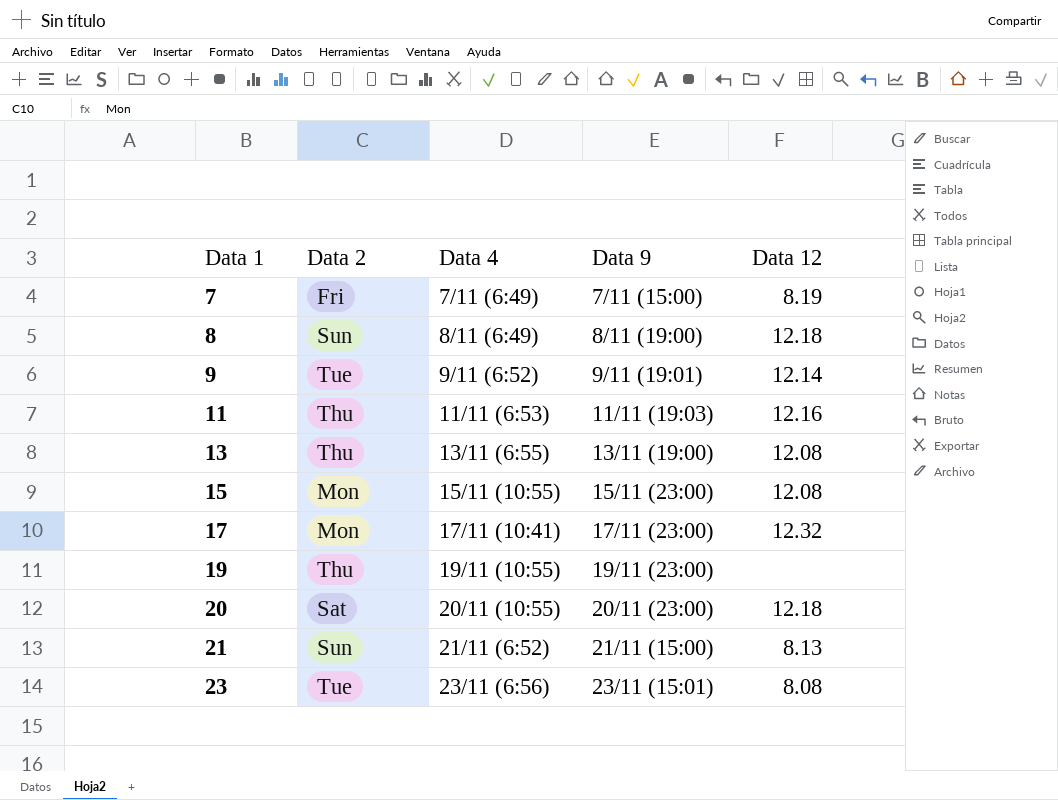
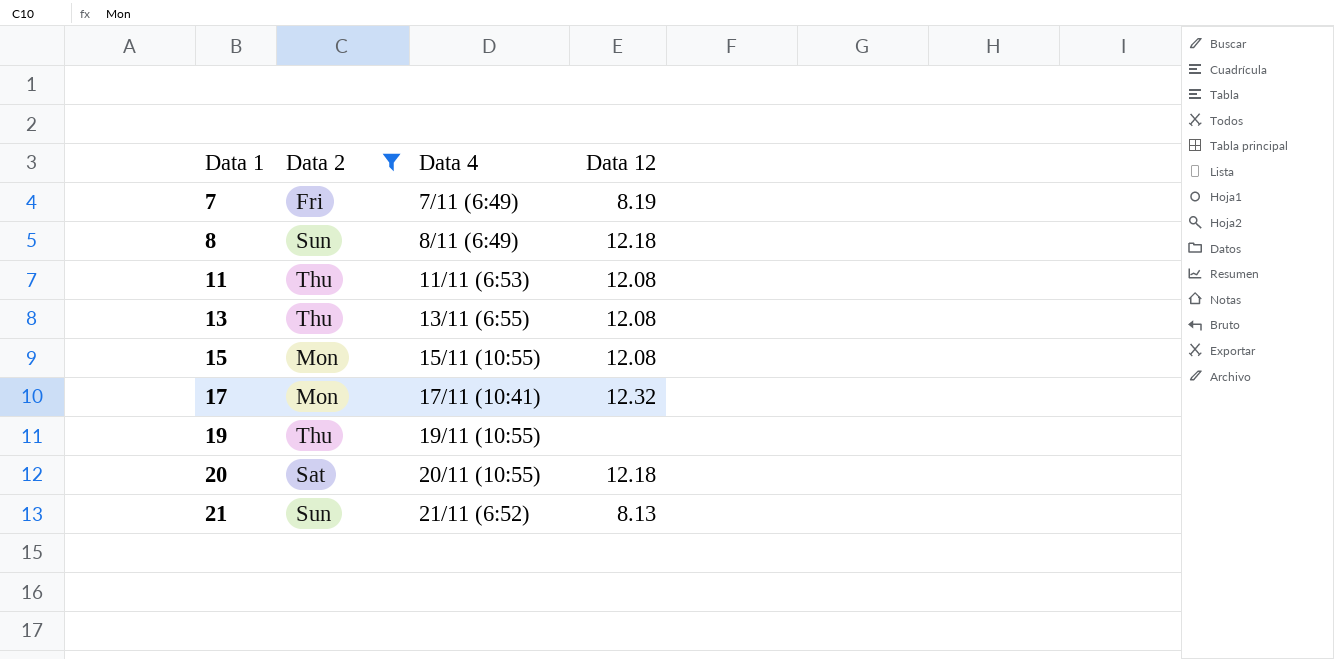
filter: none -> Data 2 != Tue
column Data 9 | position: 4 -> none
11 | Data 12: 12.16 -> 12.08

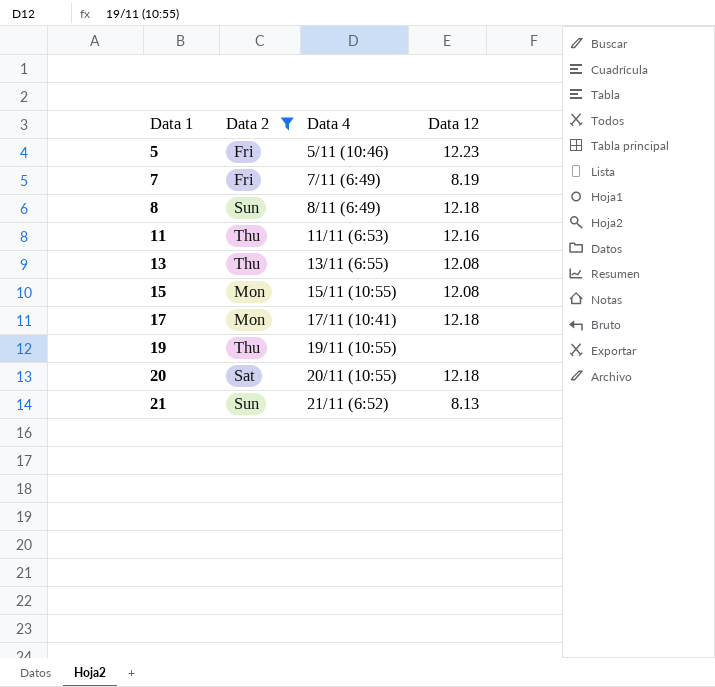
row 5: none -> Fri | 5/11 (10:46) | 12.23
11 | Data 12: 12.08 -> 12.16
17 | Data 12: 12.32 -> 12.18

